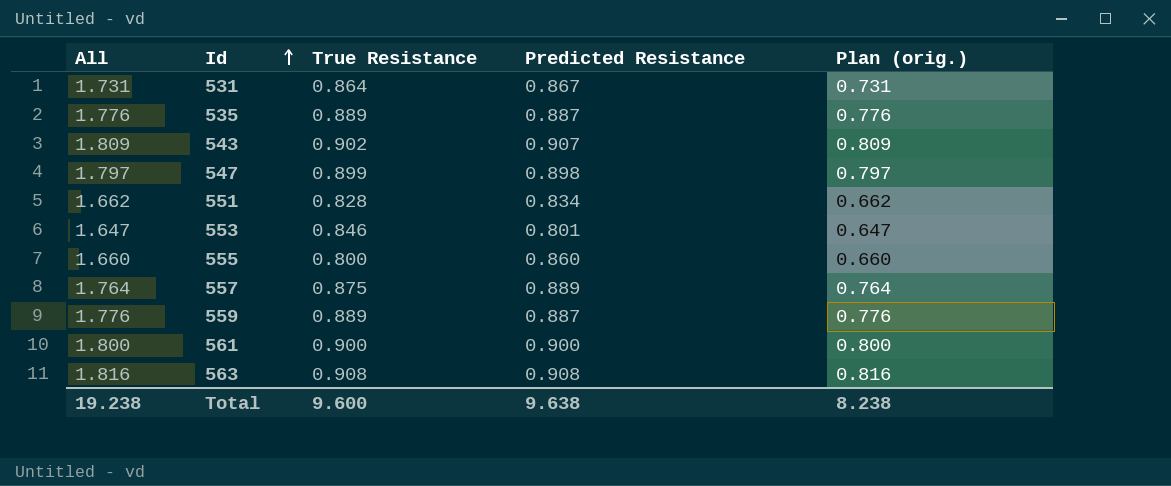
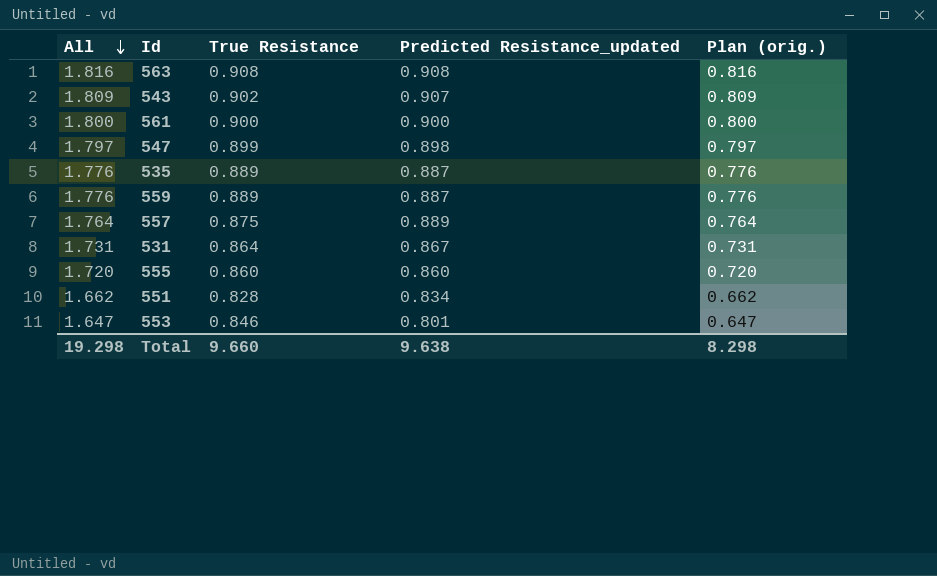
row order: Id ascending -> All descending
column name: Predicted Resistance -> Predicted Resistance_updated
555 | All: 1.660 -> 1.720
555 | True Resistance: 0.800 -> 0.860
555 | Plan (orig.): 0.660 -> 0.720
Total | All: 19.238 -> 19.298
Total | True Resistance: 9.600 -> 9.660
Total | Plan (orig.): 8.238 -> 8.298

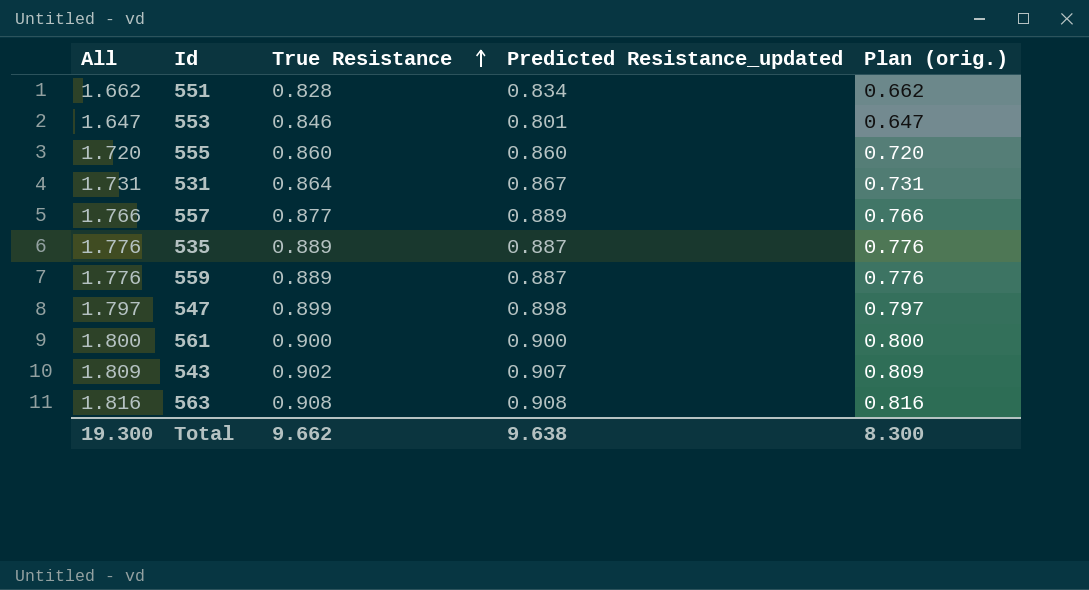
row order: All descending -> True Resistance ascending
557 | All: 1.764 -> 1.766
557 | True Resistance: 0.875 -> 0.877
557 | Plan (orig.): 0.764 -> 0.766
Total | All: 19.298 -> 19.300
Total | True Resistance: 9.660 -> 9.662
Total | Plan (orig.): 8.298 -> 8.300

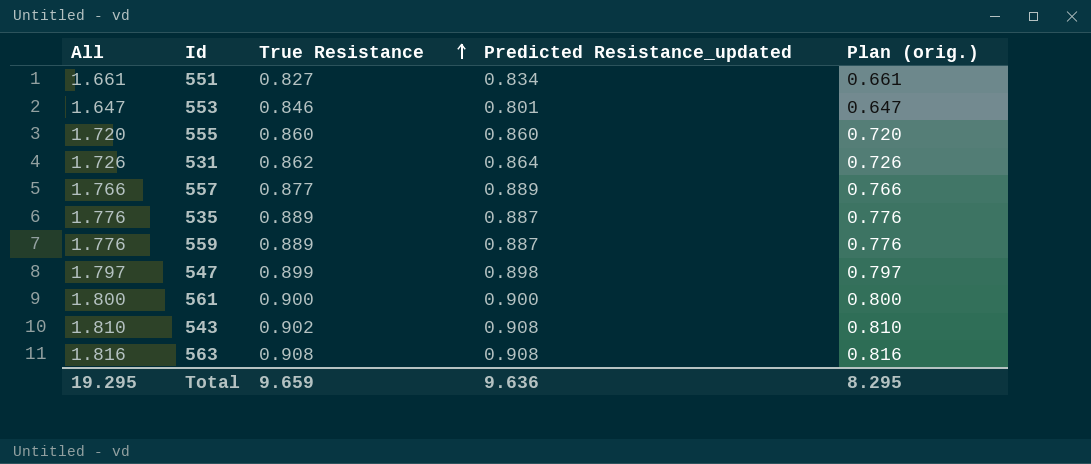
551 | All: 1.662 -> 1.661
551 | True Resistance: 0.828 -> 0.827
551 | Plan (orig.): 0.662 -> 0.661
531 | All: 1.731 -> 1.726
531 | True Resistance: 0.864 -> 0.862
531 | Predicted Resistance_updated: 0.867 -> 0.864
531 | Plan (orig.): 0.731 -> 0.726
543 | All: 1.809 -> 1.810
543 | Predicted Resistance_updated: 0.907 -> 0.908
543 | Plan (orig.): 0.809 -> 0.810
Total | All: 19.300 -> 19.295
Total | True Resistance: 9.662 -> 9.659
Total | Predicted Resistance_updated: 9.638 -> 9.636
Total | Plan (orig.): 8.300 -> 8.295

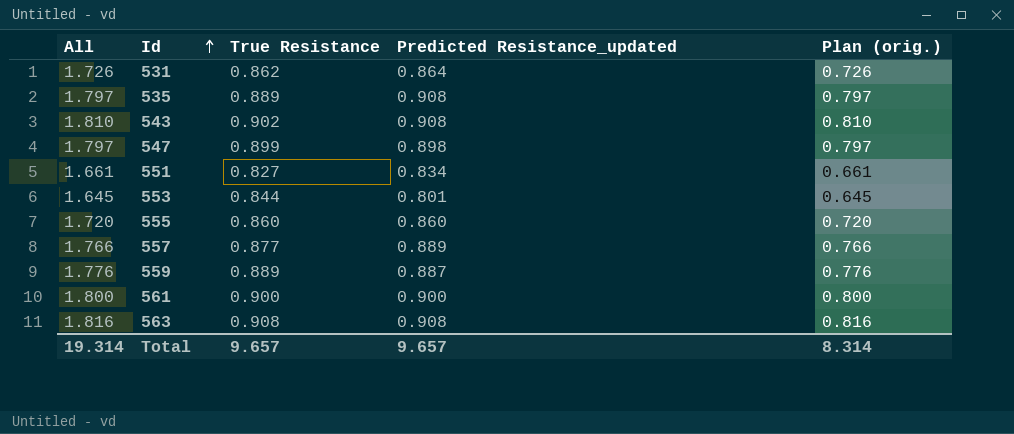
row order: True Resistance ascending -> Id ascending
535 | All: 1.776 -> 1.797
535 | Predicted Resistance_updated: 0.887 -> 0.908
535 | Plan (orig.): 0.776 -> 0.797
553 | All: 1.647 -> 1.645
553 | True Resistance: 0.846 -> 0.844
553 | Plan (orig.): 0.647 -> 0.645
Total | All: 19.295 -> 19.314
Total | True Resistance: 9.659 -> 9.657
Total | Predicted Resistance_updated: 9.636 -> 9.657
Total | Plan (orig.): 8.295 -> 8.314

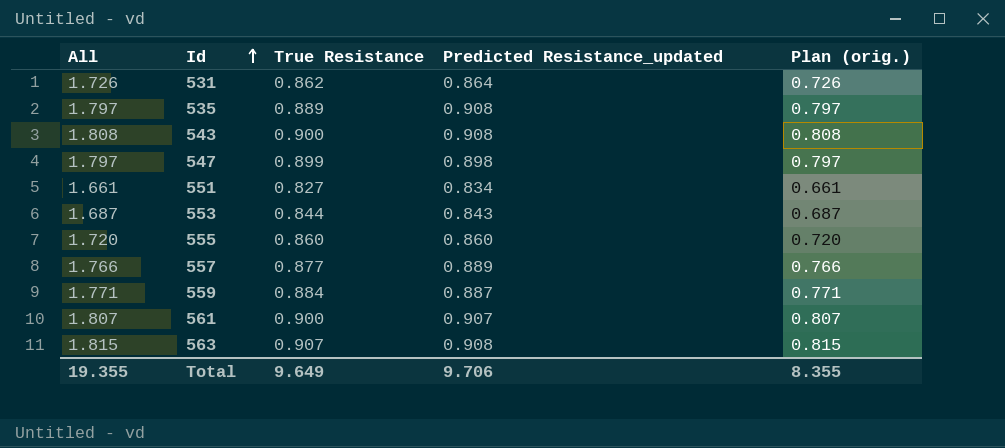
543 | All: 1.810 -> 1.808
543 | True Resistance: 0.902 -> 0.900
543 | Plan (orig.): 0.810 -> 0.808
553 | All: 1.645 -> 1.687
553 | Predicted Resistance_updated: 0.801 -> 0.843
553 | Plan (orig.): 0.645 -> 0.687
559 | All: 1.776 -> 1.771
559 | True Resistance: 0.889 -> 0.884
559 | Plan (orig.): 0.776 -> 0.771
561 | All: 1.800 -> 1.807
561 | Predicted Resistance_updated: 0.900 -> 0.907
561 | Plan (orig.): 0.800 -> 0.807
563 | All: 1.816 -> 1.815
563 | True Resistance: 0.908 -> 0.907
563 | Plan (orig.): 0.816 -> 0.815
Total | All: 19.314 -> 19.355
Total | True Resistance: 9.657 -> 9.649
Total | Predicted Resistance_updated: 9.657 -> 9.706
Total | Plan (orig.): 8.314 -> 8.355

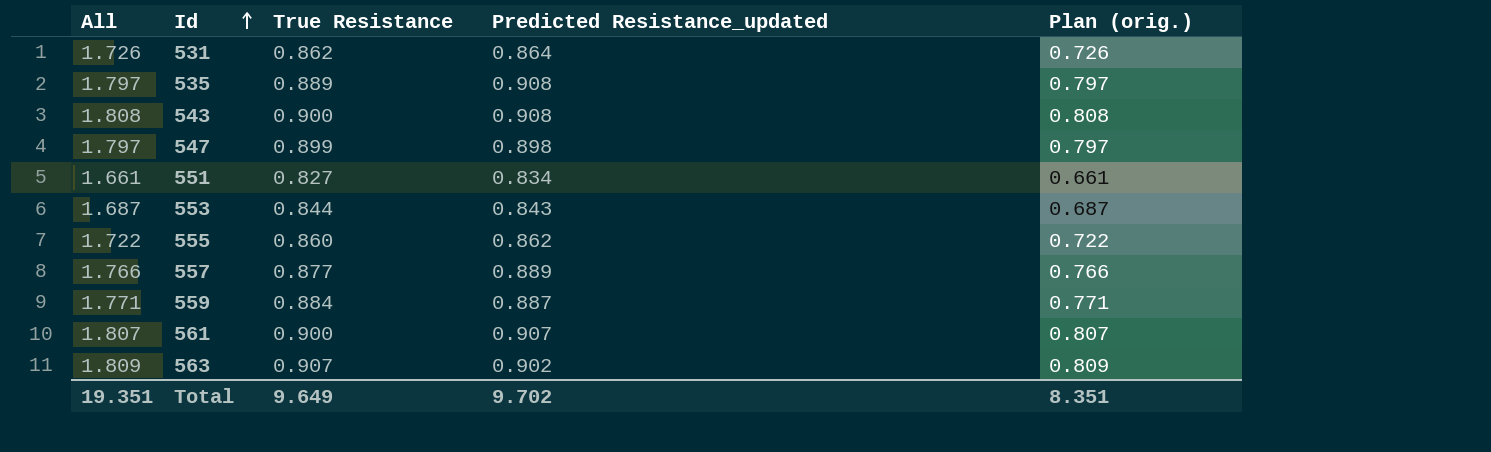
555 | All: 1.720 -> 1.722
555 | Predicted Resistance_updated: 0.860 -> 0.862
555 | Plan (orig.): 0.720 -> 0.722
563 | All: 1.815 -> 1.809
563 | Predicted Resistance_updated: 0.908 -> 0.902
563 | Plan (orig.): 0.815 -> 0.809
Total | All: 19.355 -> 19.351
Total | Predicted Resistance_updated: 9.706 -> 9.702
Total | Plan (orig.): 8.355 -> 8.351

